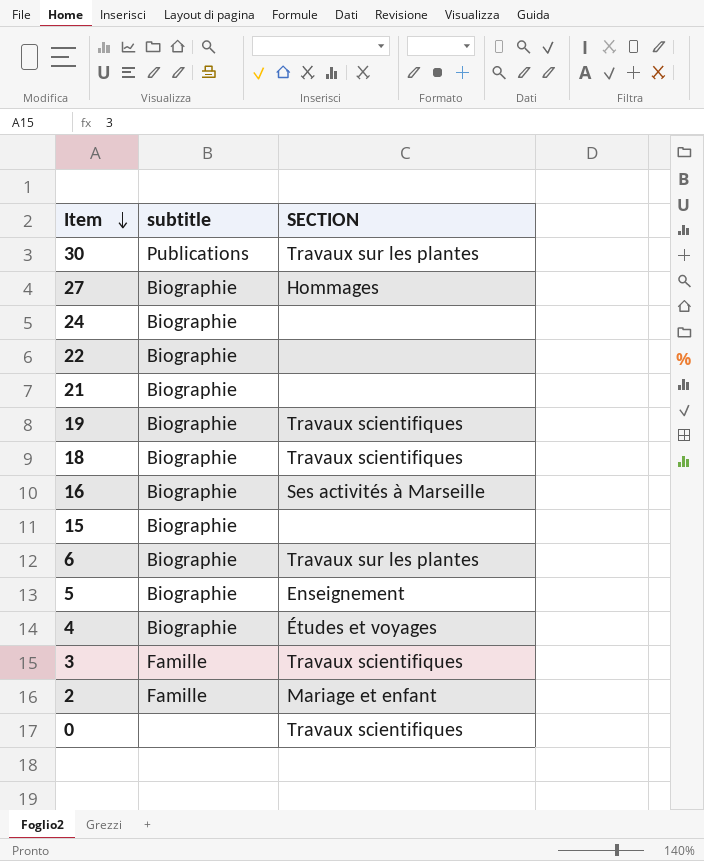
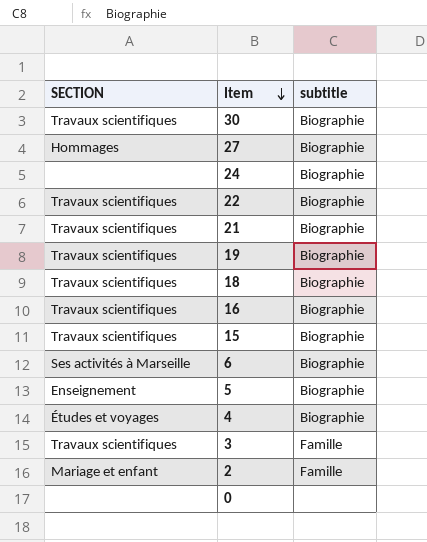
column SECTION | position: 3 -> 1
30 | SECTION: Travaux sur les plantes -> Travaux scientifiques
30 | subtitle: Publications -> Biographie
22 | SECTION: none -> Travaux scientifiques
21 | SECTION: none -> Travaux scientifiques
16 | SECTION: Ses activités à Marseille -> Travaux scientifiques
15 | SECTION: none -> Travaux scientifiques
6 | SECTION: Travaux sur les plantes -> Ses activités à Marseille
0 | SECTION: Travaux scientifiques -> none

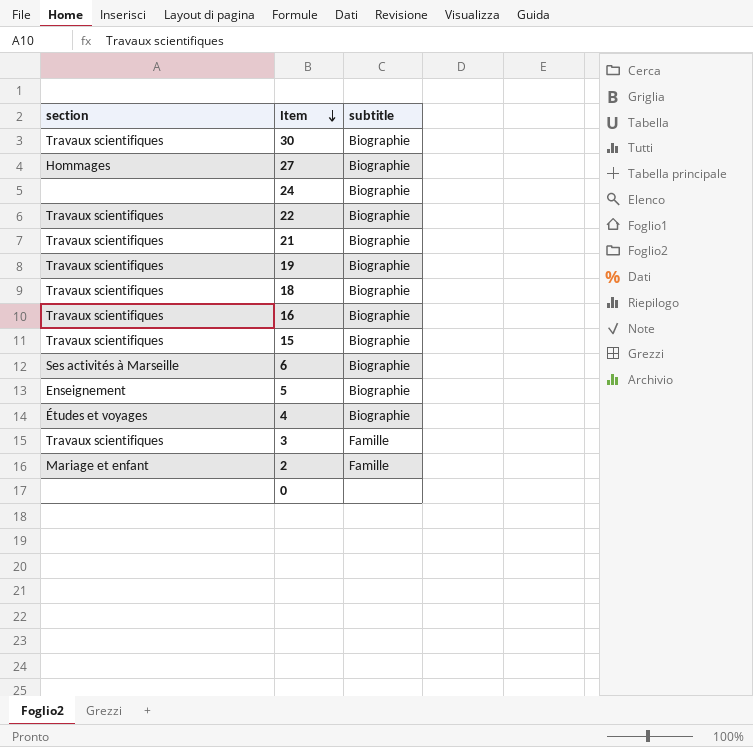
column name: SECTION -> section

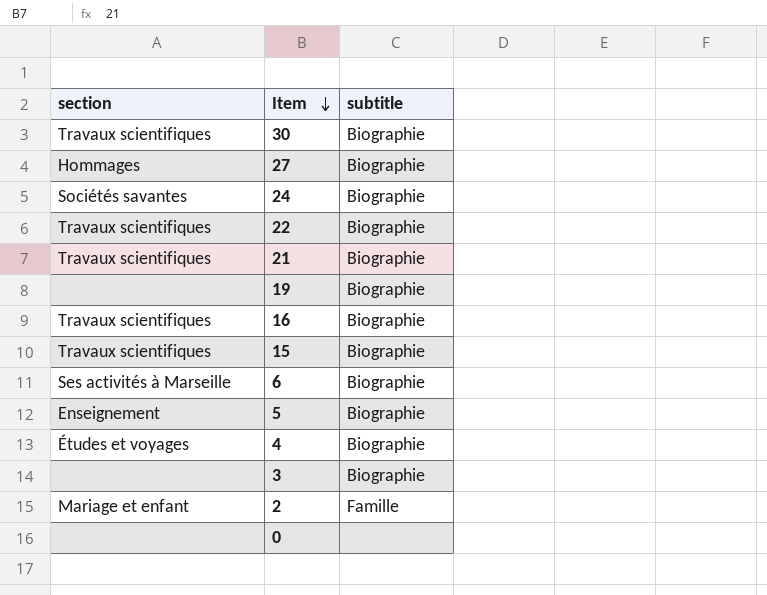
row 18: Travaux scientifiques | Biographie -> none
24 | section: none -> Sociétés savantes
19 | section: Travaux scientifiques -> none
3 | section: Travaux scientifiques -> none
3 | subtitle: Famille -> Biographie

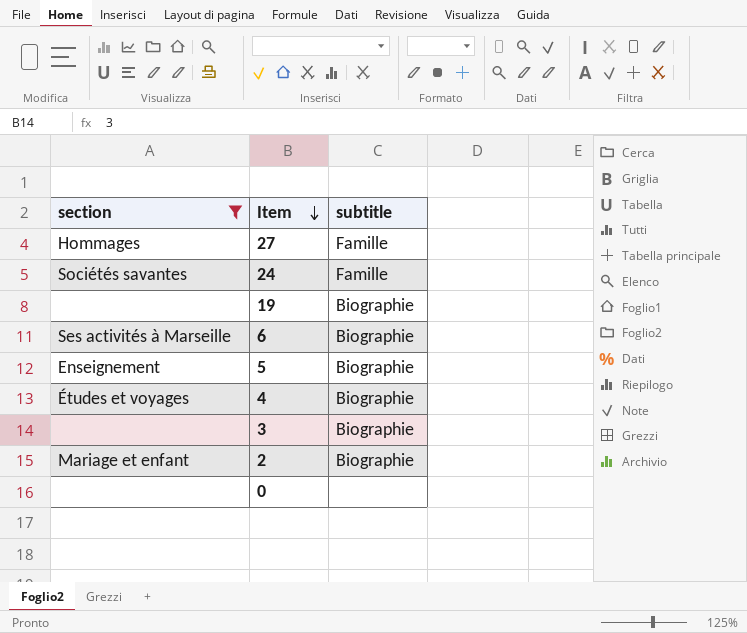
filter: none -> section != Travaux scientifiques
27 | subtitle: Biographie -> Famille
24 | subtitle: Biographie -> Famille
2 | subtitle: Famille -> Biographie

